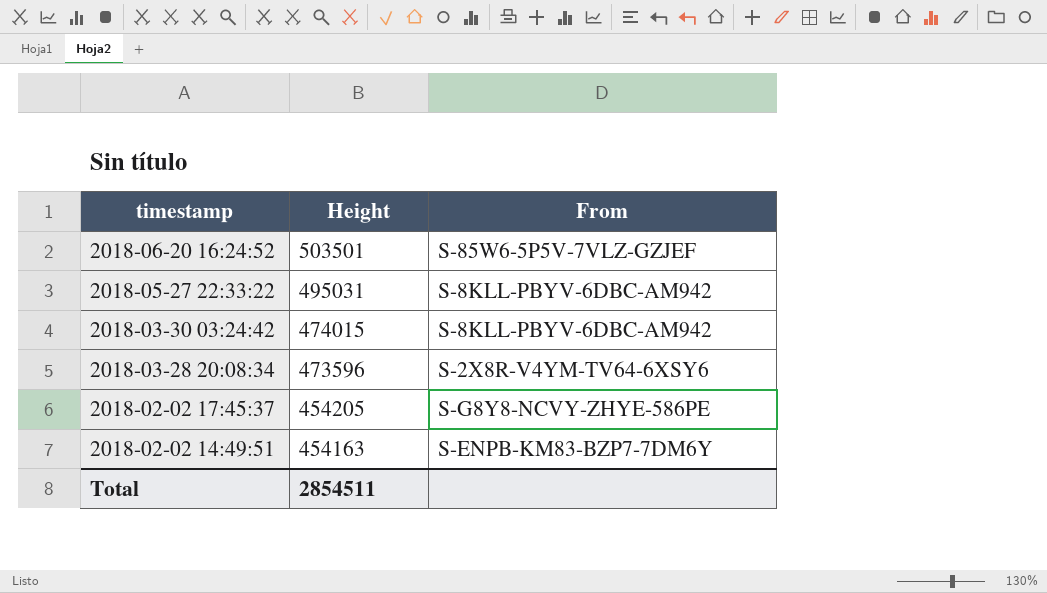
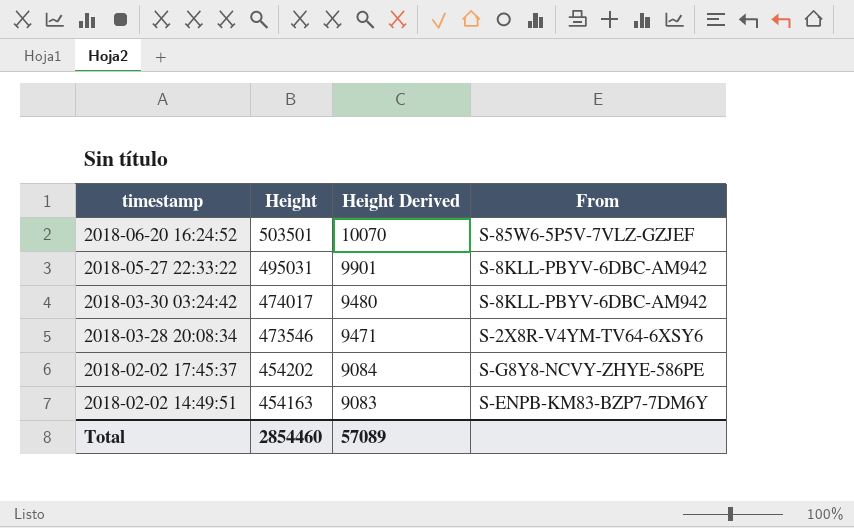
column Height Derived | formula: none -> [Height] * 0.02
2018-03-30 03:24:42 | Height: 474015 -> 474017
2018-03-28 20:08:34 | Height: 473596 -> 473546
2018-02-02 17:45:37 | Height: 454205 -> 454202
Total | Height: 2854511 -> 2854460

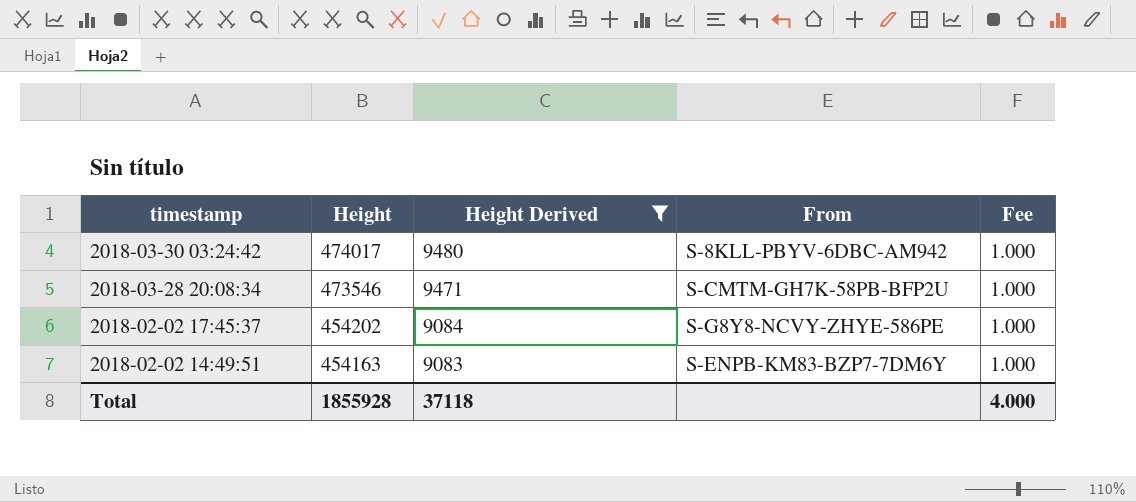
filter: none -> Height Derived <= 9480
column Fee | position: none -> 5
2018-03-28 20:08:34 | From: S-2X8R-V4YM-TV64-6XSY6 -> S-CMTM-GH7K-58PB-BFP2U
Total | Height: 2854460 -> 1855928
Total | Height Derived: 57089 -> 37118

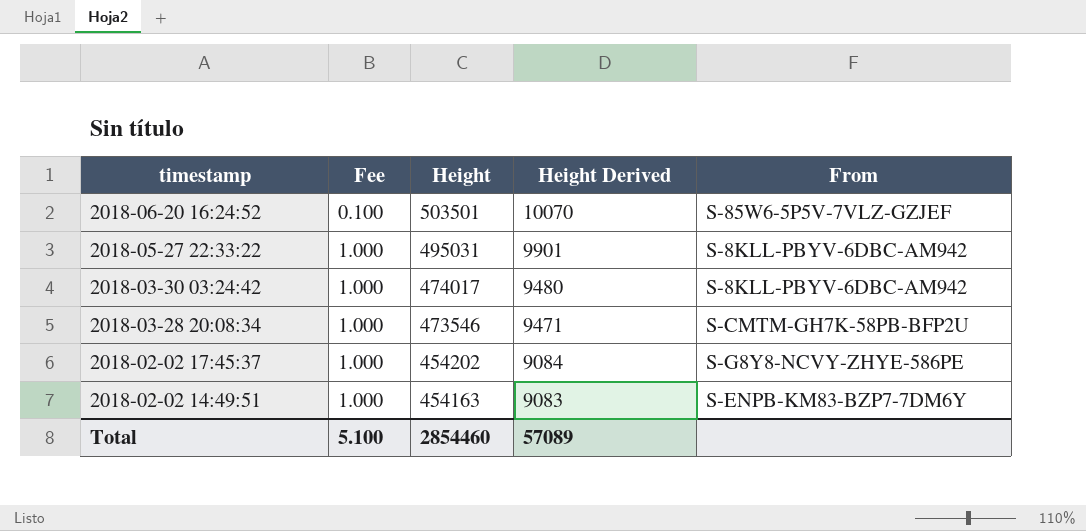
filter: Height Derived <= 9480 -> none
column Fee | position: 5 -> 2
Total | Fee: 4.000 -> 5.100
Total | Height: 1855928 -> 2854460
Total | Height Derived: 37118 -> 57089

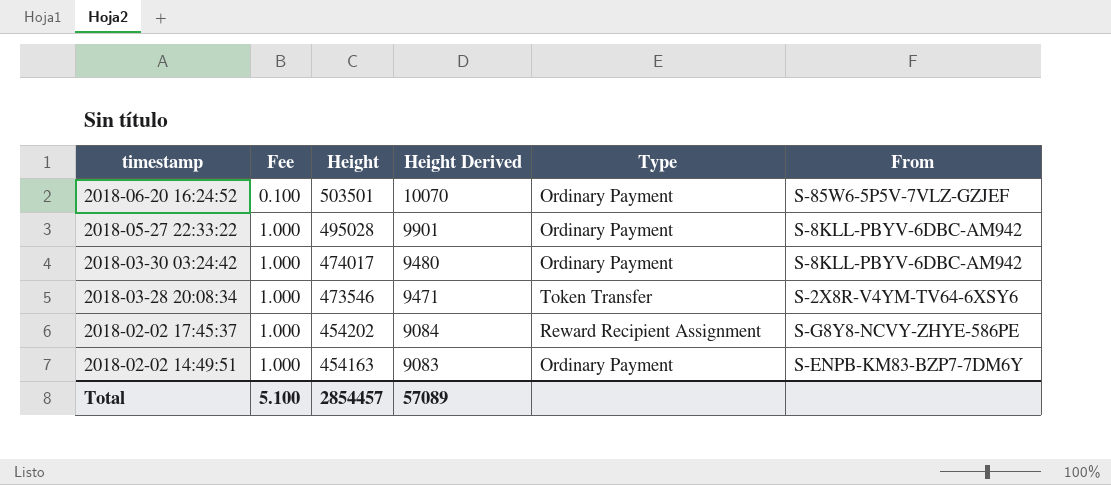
column Type | position: none -> 5
2018-05-27 22:33:22 | Height: 495031 -> 495028
2018-03-28 20:08:34 | From: S-CMTM-GH7K-58PB-BFP2U -> S-2X8R-V4YM-TV64-6XSY6
Total | Height: 2854460 -> 2854457

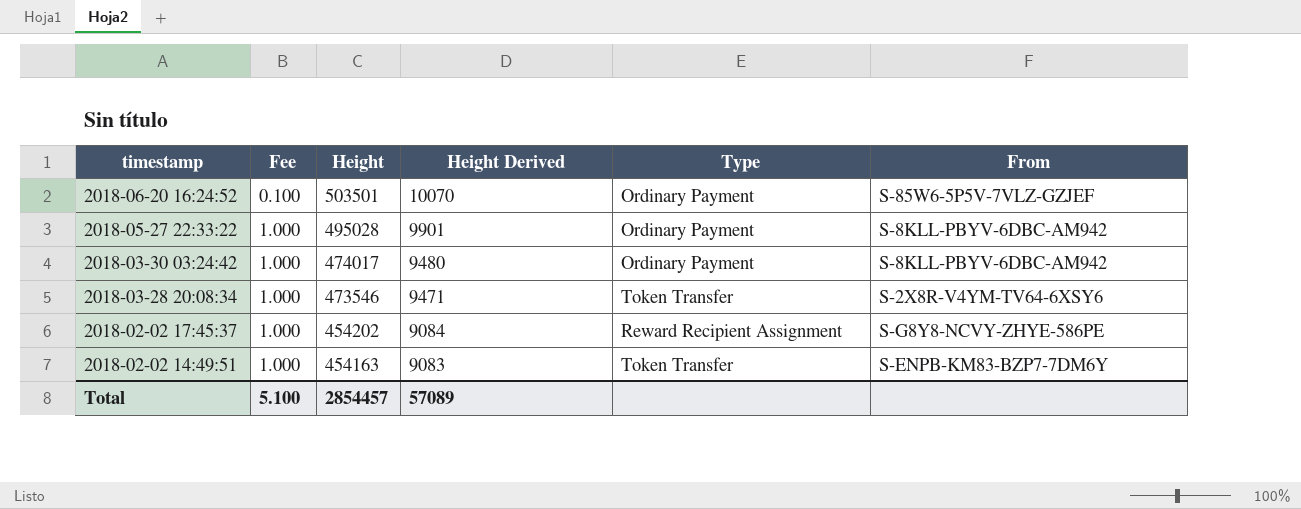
2018-02-02 14:49:51 | Type: Ordinary Payment -> Token Transfer

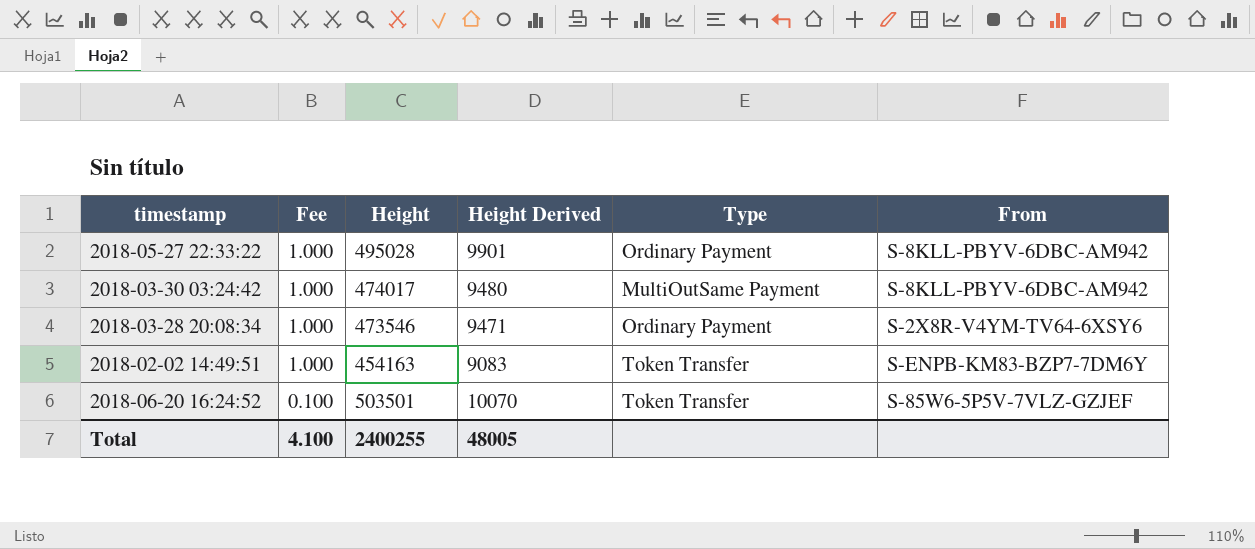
row order: timestamp descending -> Fee descending
row 2018-02-02 17:45:37: 1.000 | 454202 | 9084 | Reward Recipient Assignment | S-G8Y8-NCVY-ZHYE-586PE -> none
2018-03-30 03:24:42 | Type: Ordinary Payment -> MultiOutSame Payment
2018-03-28 20:08:34 | Type: Token Transfer -> Ordinary Payment
2018-06-20 16:24:52 | Type: Ordinary Payment -> Token Transfer
Total | Fee: 5.100 -> 4.100
Total | Height: 2854457 -> 2400255
Total | Height Derived: 57089 -> 48005

